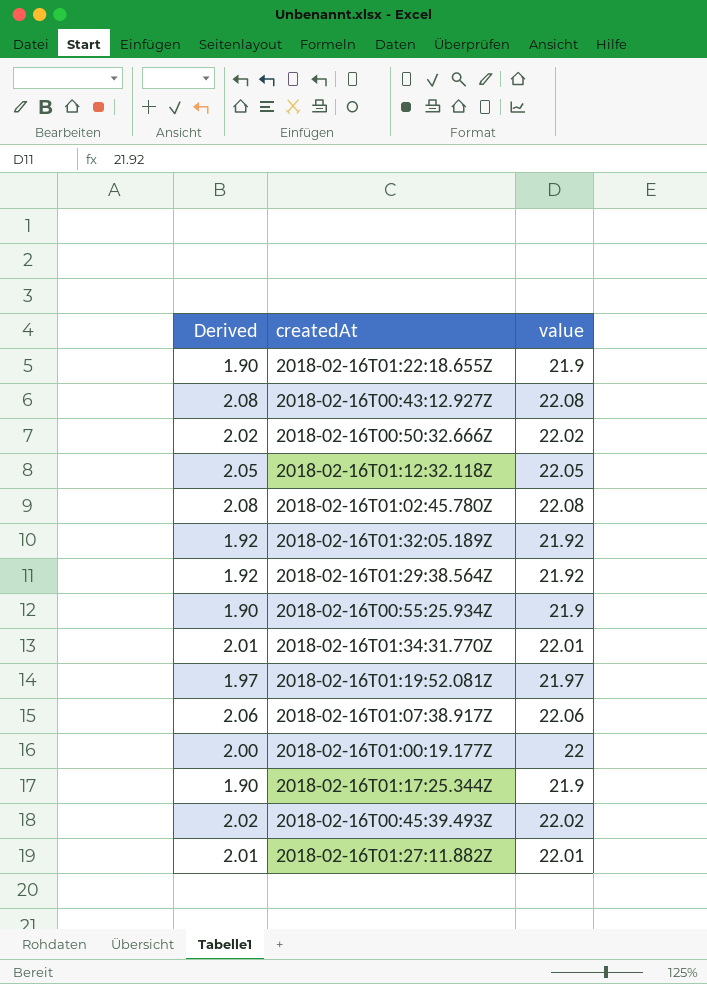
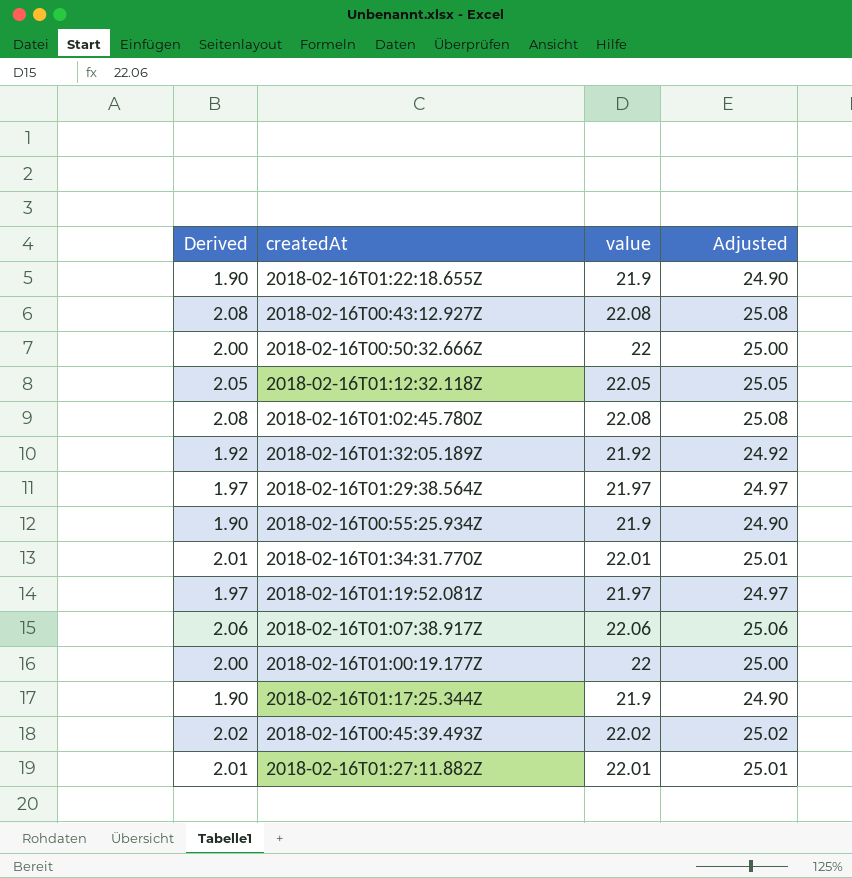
column Adjusted | formula: none -> [value] + 3
2018-02-16T00:50:32.666Z | Derived: 2.02 -> 2.00
2018-02-16T00:50:32.666Z | value: 22.02 -> 22
2018-02-16T01:29:38.564Z | Derived: 1.92 -> 1.97
2018-02-16T01:29:38.564Z | value: 21.92 -> 21.97

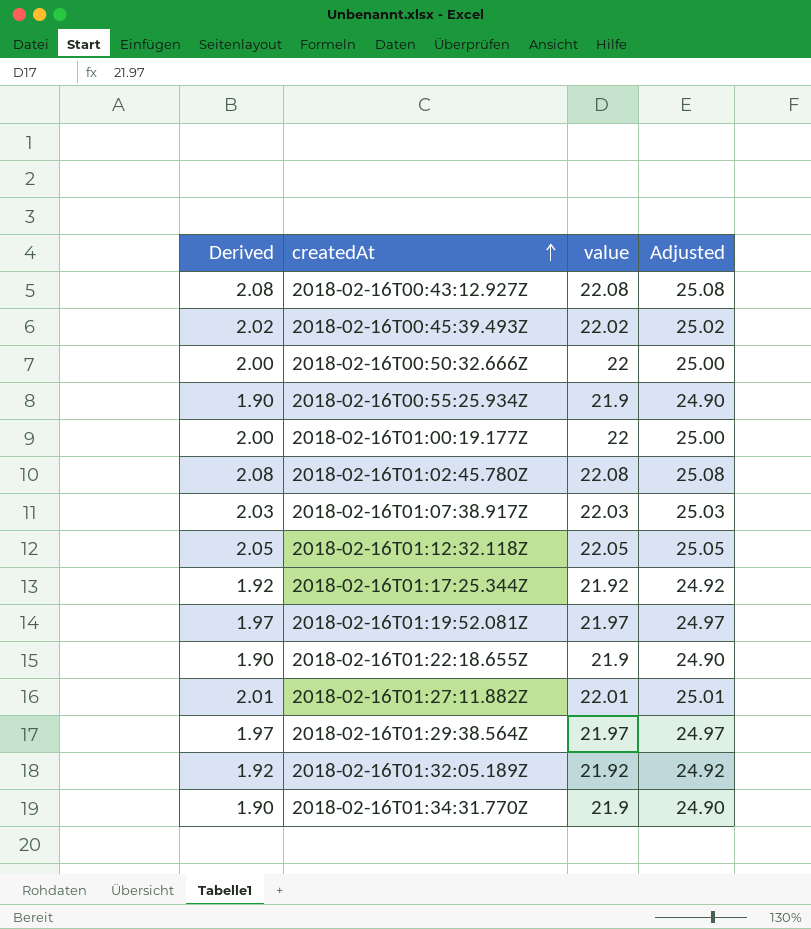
row order: none -> createdAt ascending
2018-02-16T01:07:38.917Z | Derived: 2.06 -> 2.03
2018-02-16T01:07:38.917Z | value: 22.06 -> 22.03
2018-02-16T01:07:38.917Z | Adjusted: 25.06 -> 25.03
2018-02-16T01:17:25.344Z | Derived: 1.90 -> 1.92
2018-02-16T01:17:25.344Z | value: 21.9 -> 21.92
2018-02-16T01:17:25.344Z | Adjusted: 24.90 -> 24.92
2018-02-16T01:34:31.770Z | Derived: 2.01 -> 1.90
2018-02-16T01:34:31.770Z | value: 22.01 -> 21.9
2018-02-16T01:34:31.770Z | Adjusted: 25.01 -> 24.90

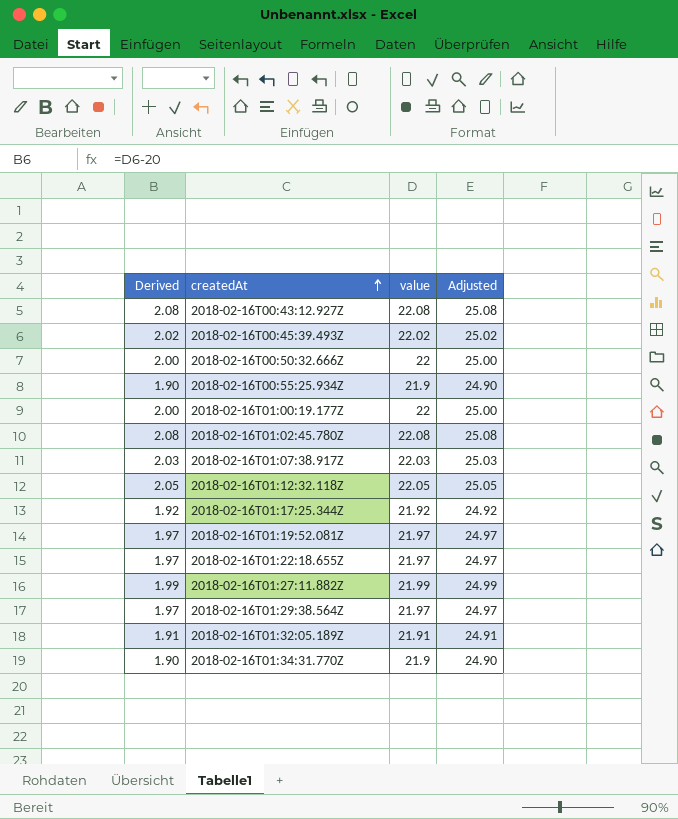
2018-02-16T01:22:18.655Z | Derived: 1.90 -> 1.97
2018-02-16T01:22:18.655Z | value: 21.9 -> 21.97
2018-02-16T01:22:18.655Z | Adjusted: 24.90 -> 24.97
2018-02-16T01:27:11.882Z | Derived: 2.01 -> 1.99
2018-02-16T01:27:11.882Z | value: 22.01 -> 21.99
2018-02-16T01:27:11.882Z | Adjusted: 25.01 -> 24.99
2018-02-16T01:32:05.189Z | Derived: 1.92 -> 1.91
2018-02-16T01:32:05.189Z | value: 21.92 -> 21.91
2018-02-16T01:32:05.189Z | Adjusted: 24.92 -> 24.91

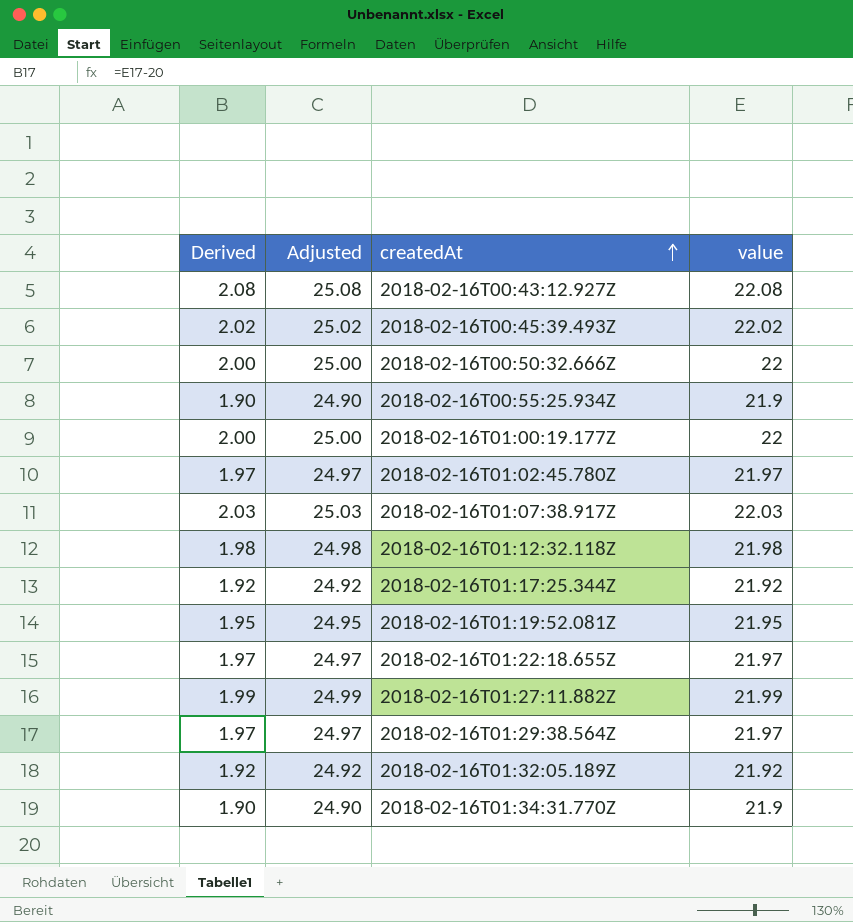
column Adjusted | position: 4 -> 2
2018-02-16T01:02:45.780Z | Derived: 2.08 -> 1.97
2018-02-16T01:02:45.780Z | Adjusted: 25.08 -> 24.97
2018-02-16T01:02:45.780Z | value: 22.08 -> 21.97
2018-02-16T01:12:32.118Z | Derived: 2.05 -> 1.98
2018-02-16T01:12:32.118Z | Adjusted: 25.05 -> 24.98
2018-02-16T01:12:32.118Z | value: 22.05 -> 21.98
2018-02-16T01:19:52.081Z | Derived: 1.97 -> 1.95
2018-02-16T01:19:52.081Z | Adjusted: 24.97 -> 24.95
2018-02-16T01:19:52.081Z | value: 21.97 -> 21.95
2018-02-16T01:32:05.189Z | Derived: 1.91 -> 1.92
2018-02-16T01:32:05.189Z | Adjusted: 24.91 -> 24.92
2018-02-16T01:32:05.189Z | value: 21.91 -> 21.92

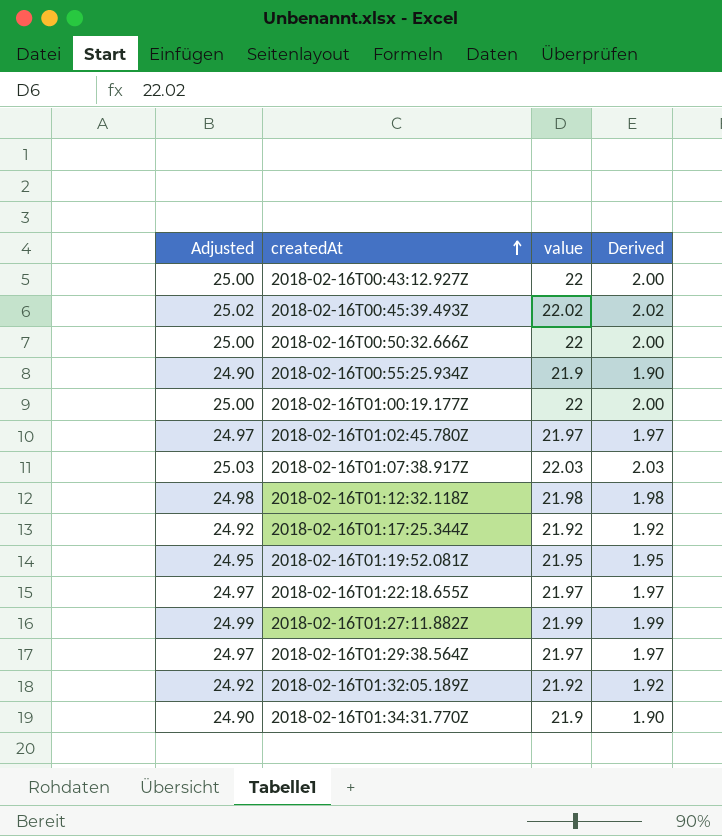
column Derived | position: 1 -> 4
2018-02-16T00:43:12.927Z | Adjusted: 25.08 -> 25.00
2018-02-16T00:43:12.927Z | value: 22.08 -> 22
2018-02-16T00:43:12.927Z | Derived: 2.08 -> 2.00

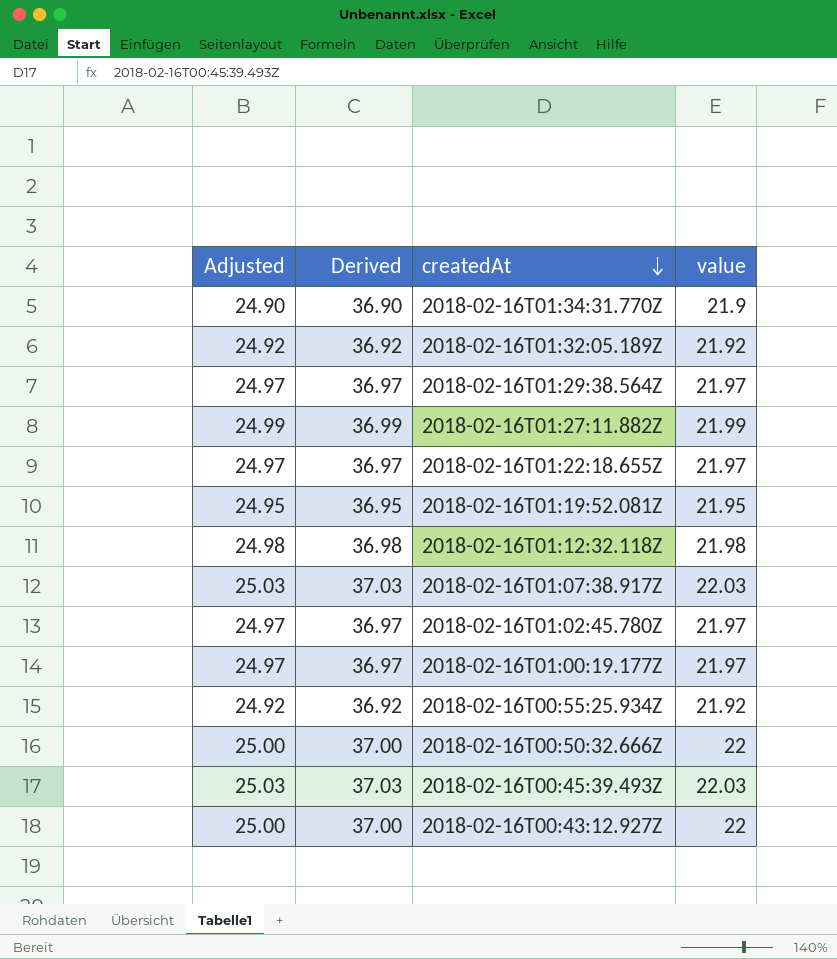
row order: createdAt ascending -> createdAt descending
column Derived | formula: [value] - 20 -> [value] + 15
column Derived | position: 4 -> 2
row 2018-02-16T01:17:25.344Z: 24.92 | 21.92 | 1.92 -> none
2018-02-16T01:00:19.177Z | Adjusted: 25.00 -> 24.97
2018-02-16T01:00:19.177Z | value: 22 -> 21.97
2018-02-16T00:55:25.934Z | Adjusted: 24.90 -> 24.92
2018-02-16T00:55:25.934Z | value: 21.9 -> 21.92
2018-02-16T00:45:39.493Z | Adjusted: 25.02 -> 25.03
2018-02-16T00:45:39.493Z | value: 22.02 -> 22.03

